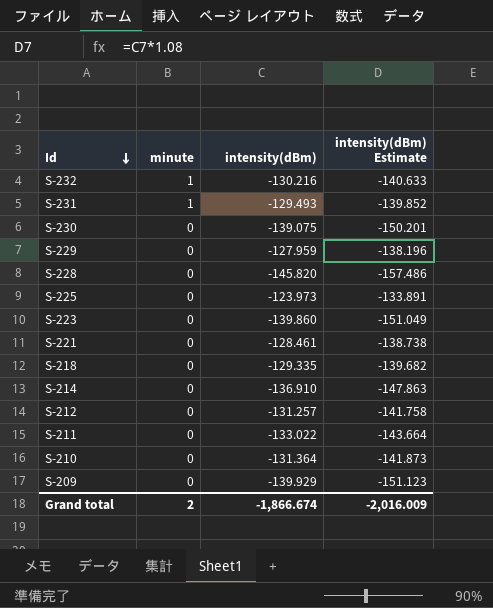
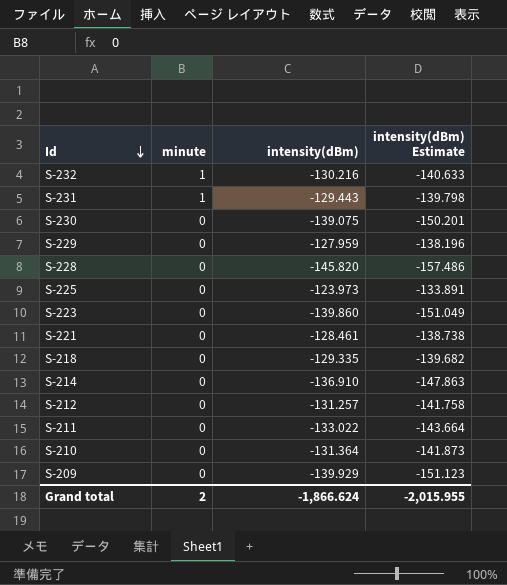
S-231 | intensity(dBm): -129.493 -> -129.443
S-231 | intensity(dBm) Estimate: -139.852 -> -139.798
Grand total | intensity(dBm): -1,866.674 -> -1,866.624
Grand total | intensity(dBm) Estimate: -2,016.009 -> -2,015.955

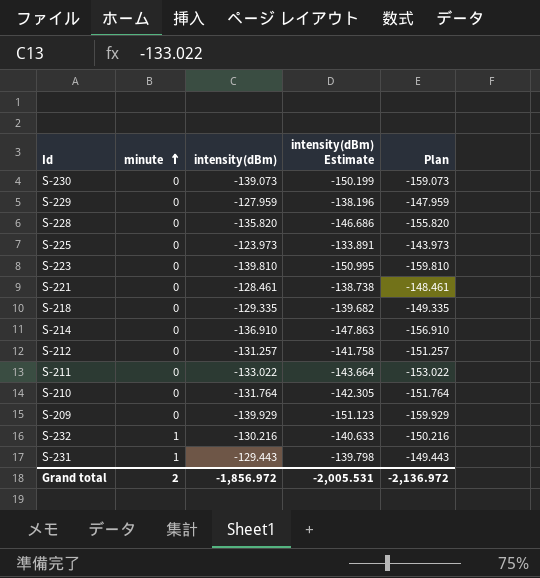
row order: Id descending -> minute ascending
column Plan | formula: none -> [intensity(dBm)] - 20
S-230 | intensity(dBm): -139.075 -> -139.073
S-230 | intensity(dBm) Estimate: -150.201 -> -150.199
S-228 | intensity(dBm): -145.820 -> -135.820
S-228 | intensity(dBm) Estimate: -157.486 -> -146.686
S-223 | intensity(dBm): -139.860 -> -139.810
S-223 | intensity(dBm) Estimate: -151.049 -> -150.995
S-210 | intensity(dBm): -131.364 -> -131.764
S-210 | intensity(dBm) Estimate: -141.873 -> -142.305
Grand total | intensity(dBm): -1,866.624 -> -1,856.972
Grand total | intensity(dBm) Estimate: -2,015.955 -> -2,005.531

